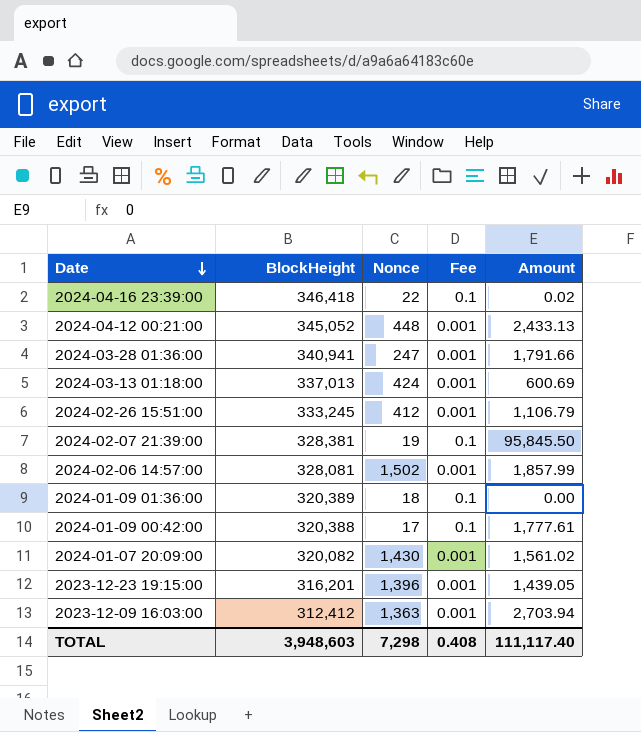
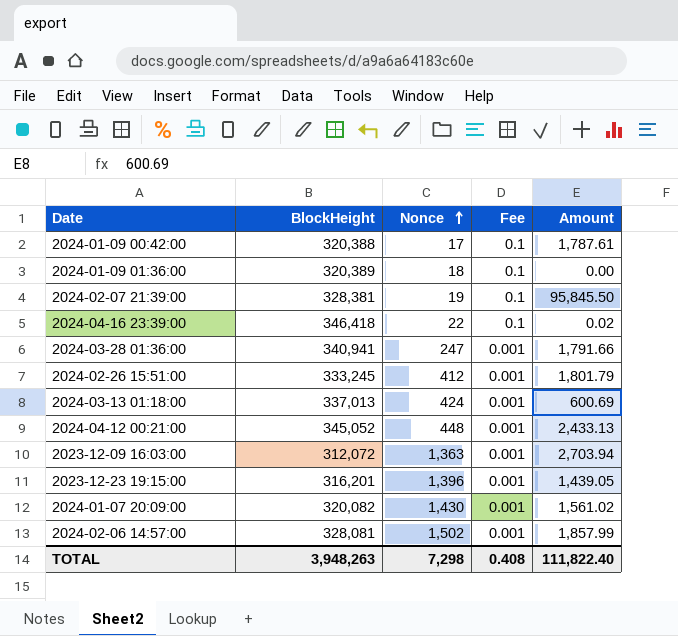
row order: Date descending -> Nonce ascending
2024-01-09 00:42:00 | Amount: 1,777.61 -> 1,787.61
2024-02-26 15:51:00 | Amount: 1,106.79 -> 1,801.79
2023-12-09 16:03:00 | BlockHeight: 312,412 -> 312,072
TOTAL | BlockHeight: 3,948,603 -> 3,948,263
TOTAL | Amount: 111,117.40 -> 111,822.40

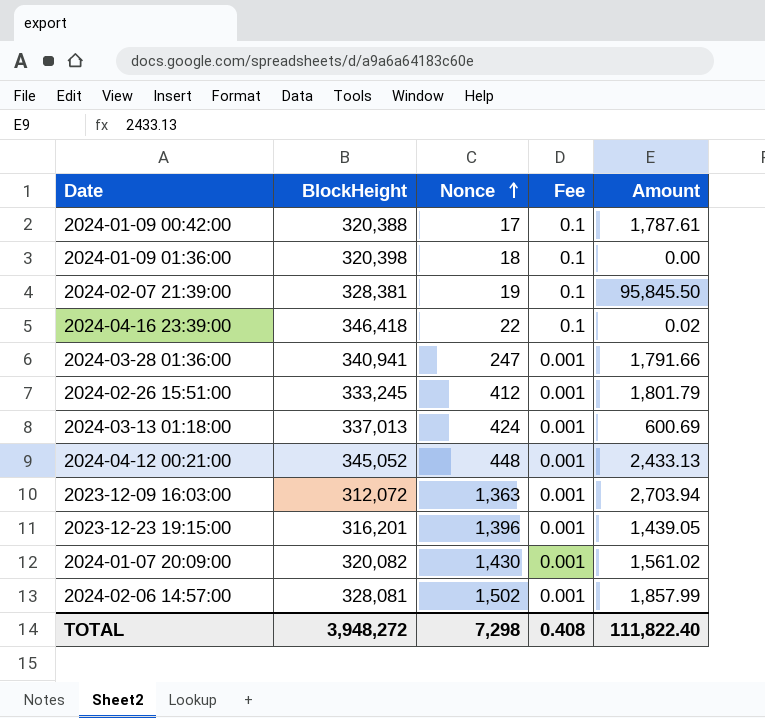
2024-01-09 01:36:00 | BlockHeight: 320,389 -> 320,398
TOTAL | BlockHeight: 3,948,263 -> 3,948,272

